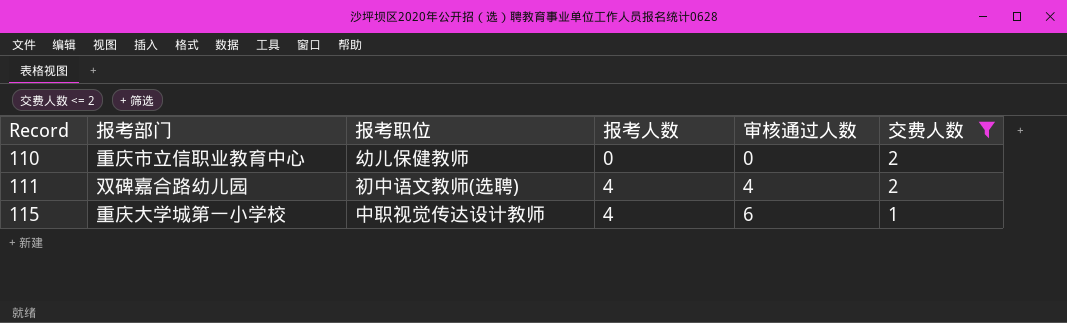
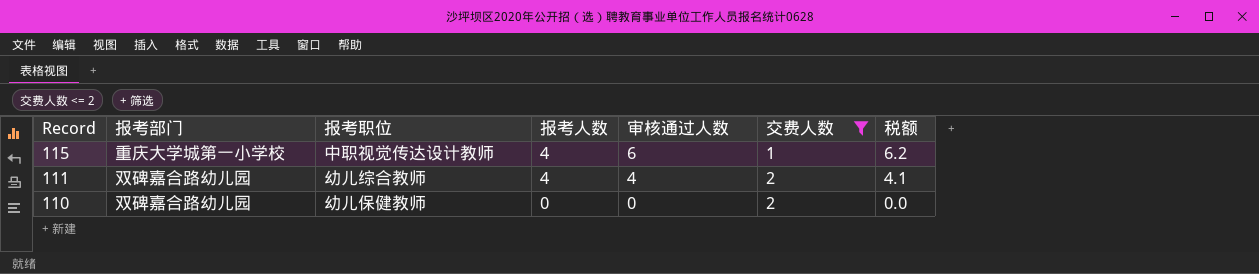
row order: Record ascending -> Record descending
column 税额 | formula: none -> [审核通过人数] * 1.03
111 | 报考职位: 初中语文教师(选聘) -> 幼儿综合教师
110 | 报考部门: 重庆市立信职业教育中心 -> 双碑嘉合路幼儿园

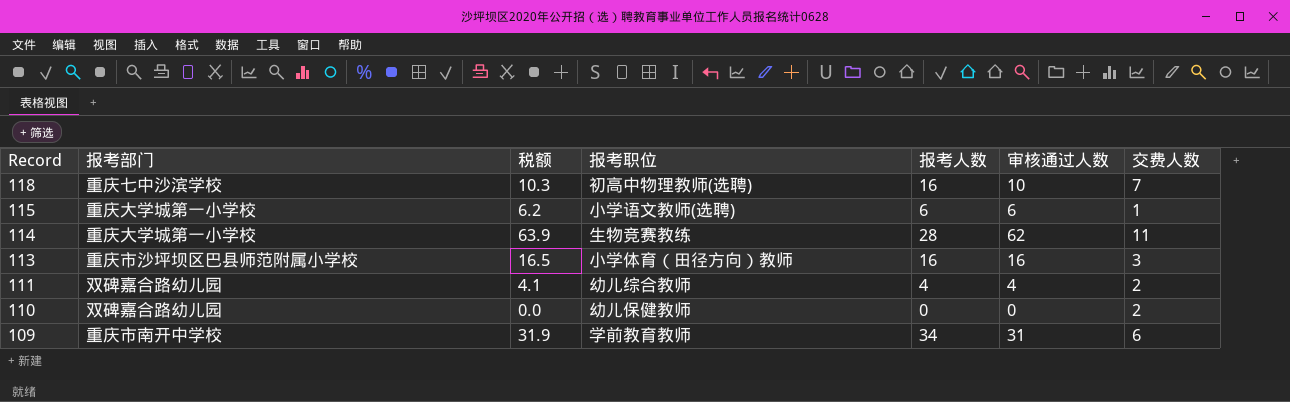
filter: 交费人数 <= 2 -> none
column 税额 | position: 7 -> 3
115 | 报考职位: 中职视觉传达设计教师 -> 小学语文教师(选聘)
115 | 报考人数: 4 -> 6

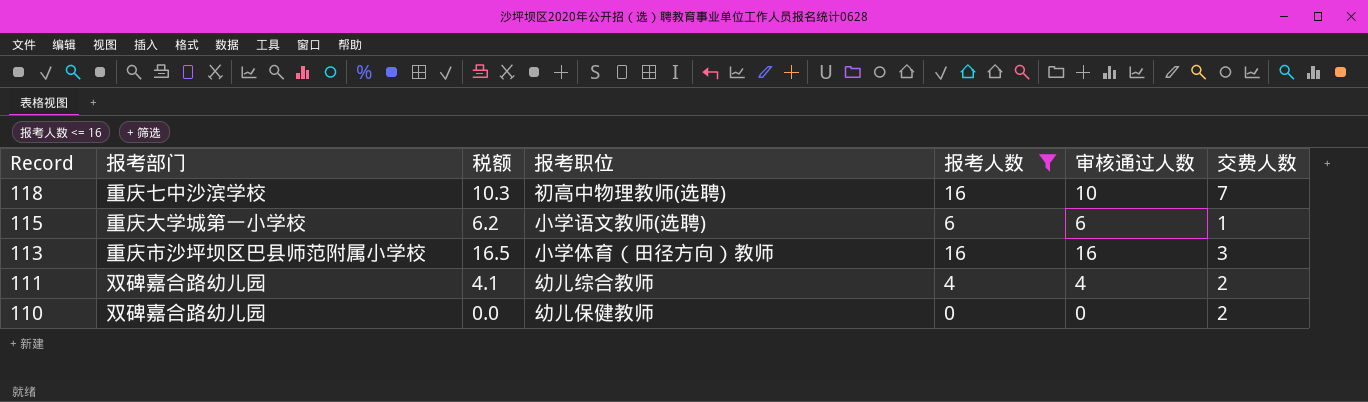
filter: none -> 报考人数 <= 16

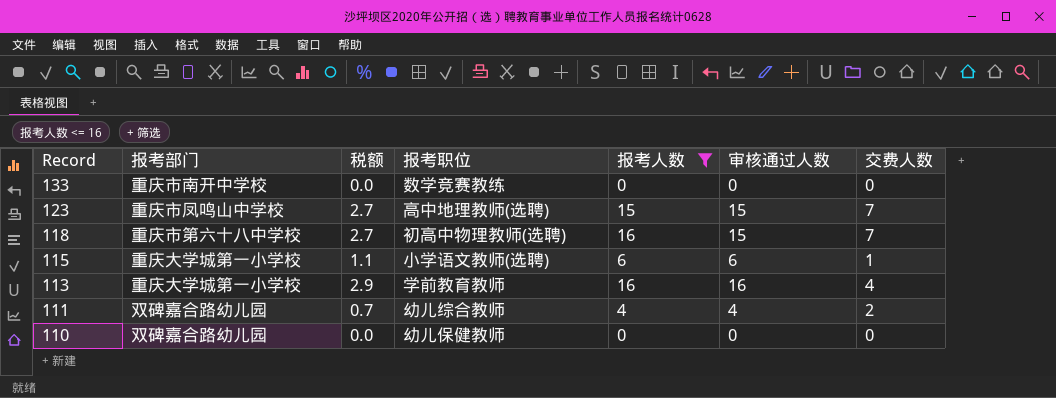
column 税额 | formula: [审核通过人数] * 1.03 -> [审核通过人数] * 0.18
row 133: none -> 重庆市南开中学校 | 0.0 | 数学竞赛教练 | 0 | 0 | 0
row 123: none -> 重庆市凤鸣山中学校 | 2.7 | 高中地理教师(选聘) | 15 | 15 | 7
118 | 报考部门: 重庆七中沙滨学校 -> 重庆市第六十八中学校
118 | 审核通过人数: 10 -> 15
113 | 报考部门: 重庆市沙坪坝区巴县师范附属小学校 -> 重庆大学城第一小学校
113 | 报考职位: 小学体育（田径方向）教师 -> 学前教育教师
113 | 交费人数: 3 -> 4
110 | 交费人数: 2 -> 0

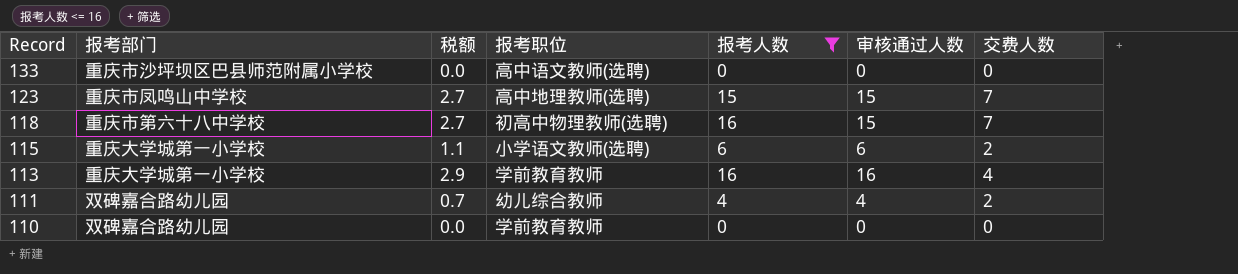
133 | 报考部门: 重庆市南开中学校 -> 重庆市沙坪坝区巴县师范附属小学校
133 | 报考职位: 数学竞赛教练 -> 高中语文教师(选聘)
115 | 交费人数: 1 -> 2
110 | 报考职位: 幼儿保健教师 -> 学前教育教师

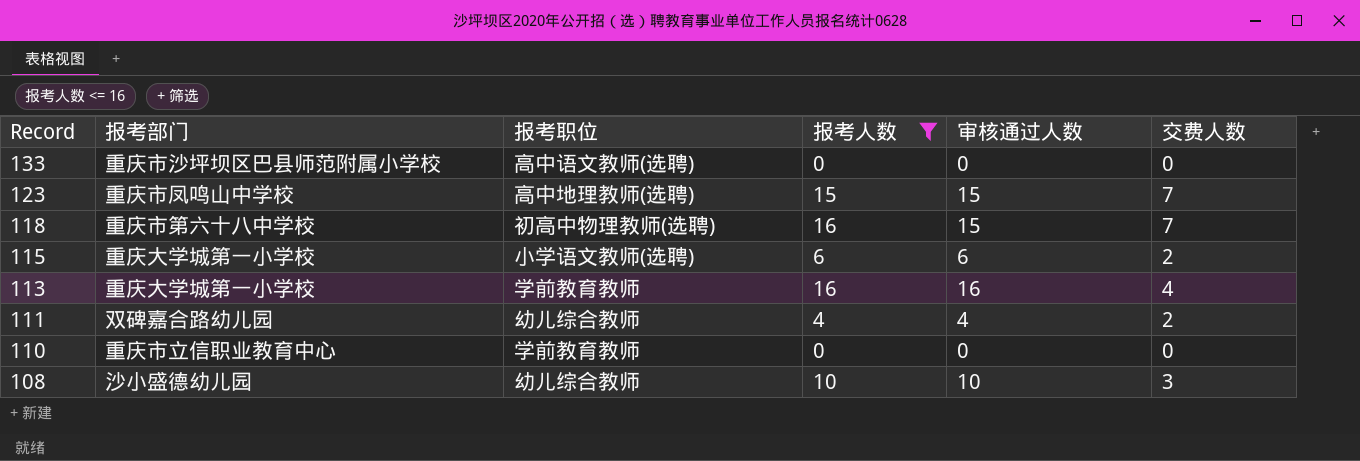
column 税额 | formula: [审核通过人数] * 0.18 -> none
110 | 报考部门: 双碑嘉合路幼儿园 -> 重庆市立信职业教育中心
row 108: none -> 沙小盛德幼儿园 | 幼儿综合教师 | 10 | 10 | 3

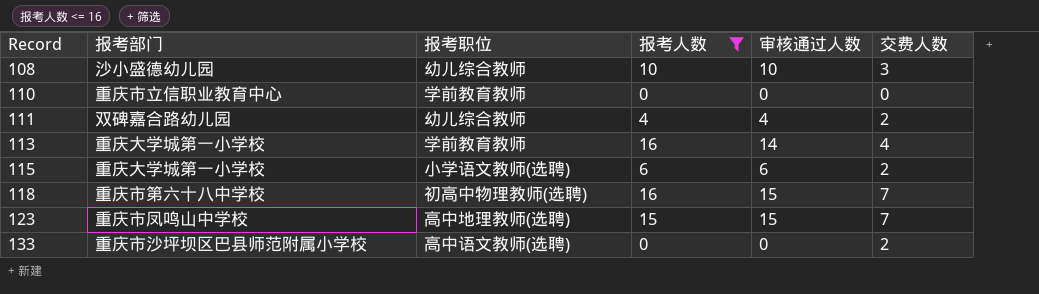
row order: Record descending -> Record ascending
113 | 审核通过人数: 16 -> 14
133 | 交费人数: 0 -> 2

